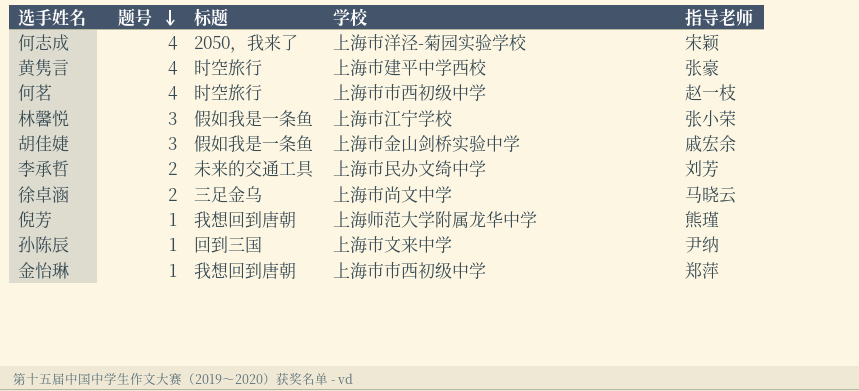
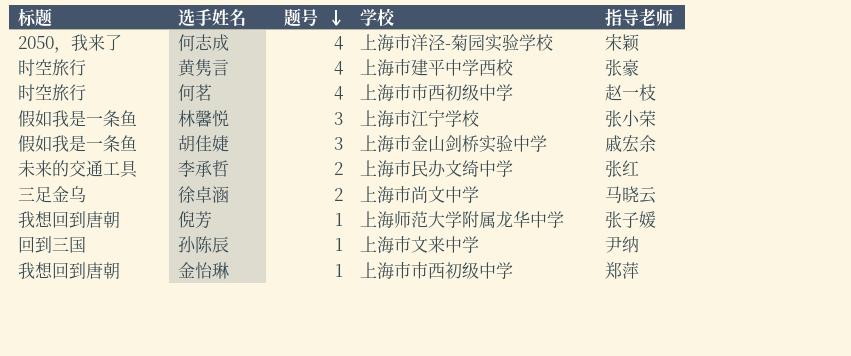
column 标题 | position: 3 -> 1
李承哲 | 指导老师: 刘芳 -> 张红
倪芳 | 指导老师: 熊瑾 -> 张子媛

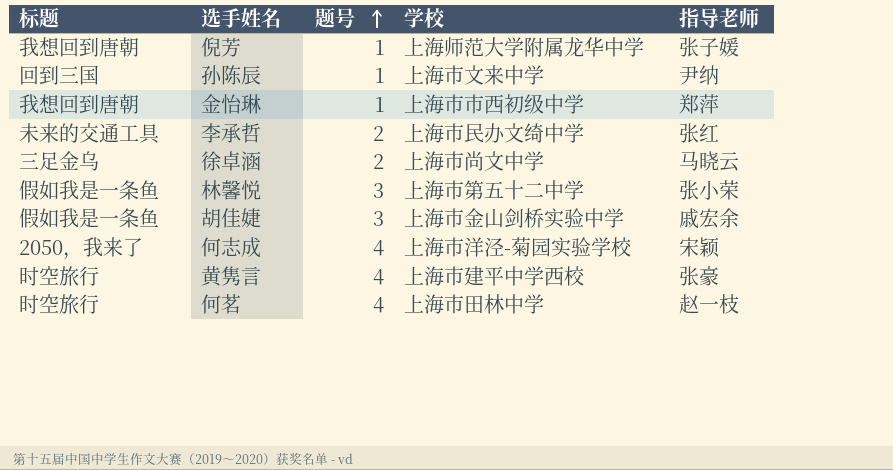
row order: 题号 descending -> 题号 ascending
林馨悦 | 学校: 上海市江宁学校 -> 上海市第五十二中学
何茗 | 学校: 上海市市西初级中学 -> 上海市田林中学

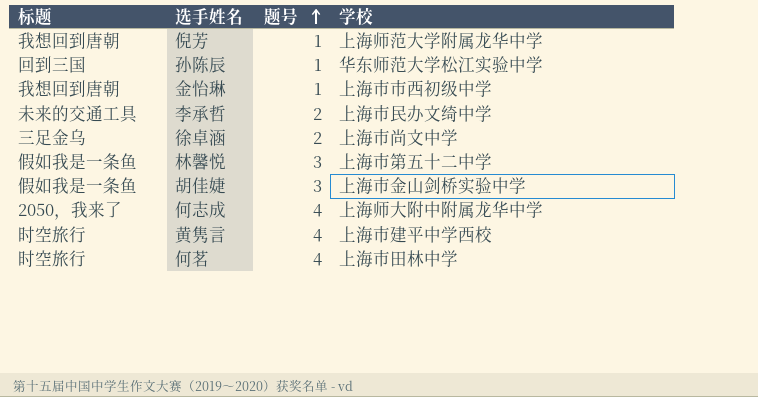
column 指导老师 | position: 5 -> none
孙陈辰 | 学校: 上海市文来中学 -> 华东师范大学松江实验中学
何志成 | 学校: 上海市洋泾-菊园实验学校 -> 上海师大附中附属龙华中学

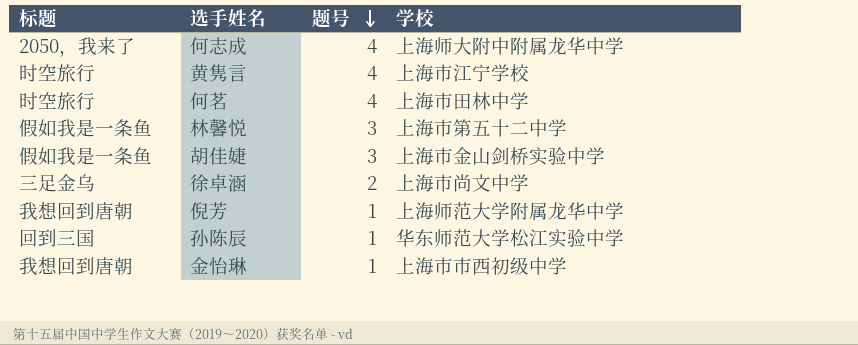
row order: 题号 ascending -> 题号 descending
row 李承哲: 未来的交通工具 | 2 | 上海市民办文绮中学 -> none
黄隽言 | 学校: 上海市建平中学西校 -> 上海市江宁学校

